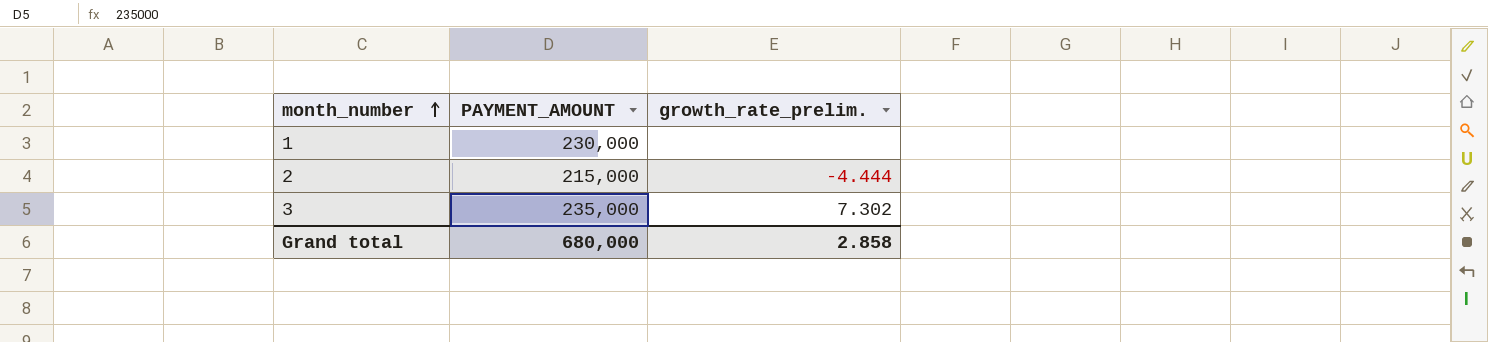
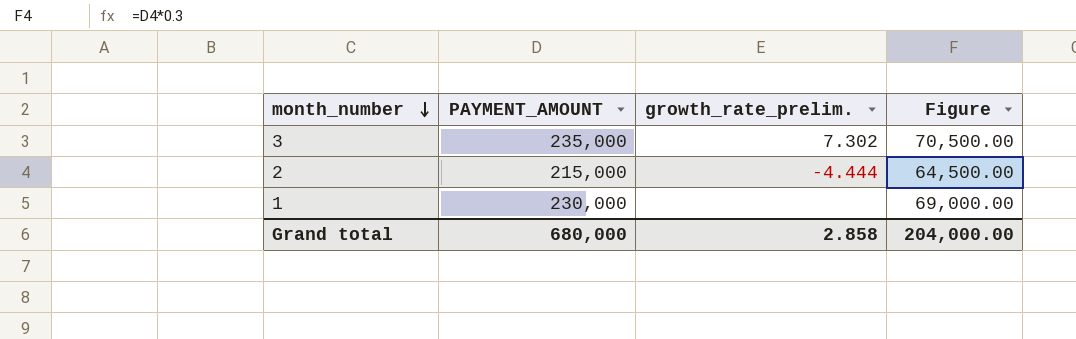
row order: month_number ascending -> month_number descending
column Figure | formula: none -> [PAYMENT_AMOUNT] * 0.3

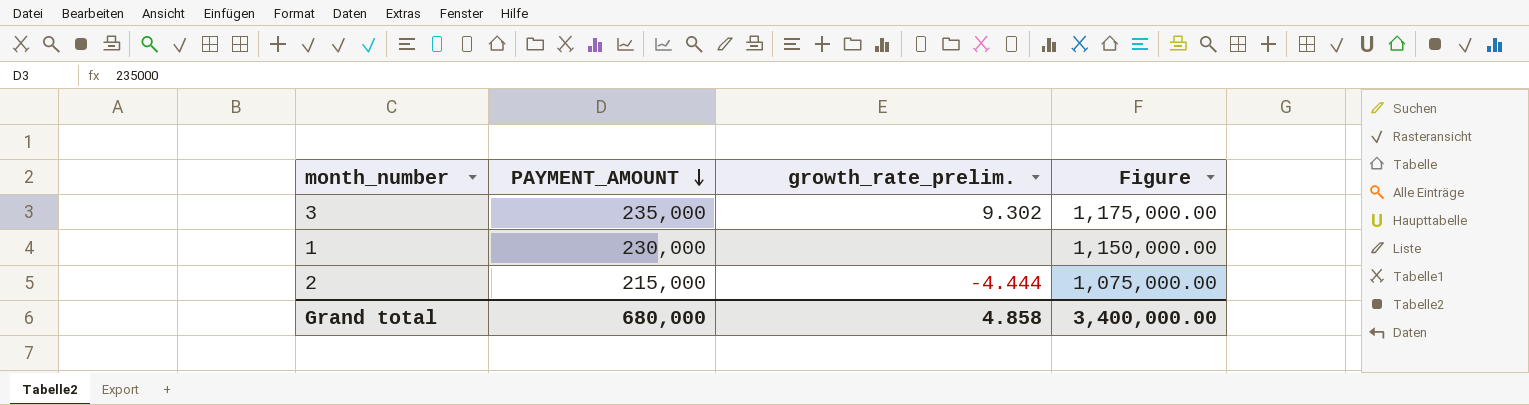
row order: month_number descending -> PAYMENT_AMOUNT descending
column Figure | formula: [PAYMENT_AMOUNT] * 0.3 -> [PAYMENT_AMOUNT] * 5
3 | growth_rate_prelim.: 7.302 -> 9.302
Grand total | growth_rate_prelim.: 2.858 -> 4.858
Grand total | Figure: 204,000.00 -> 3,400,000.00

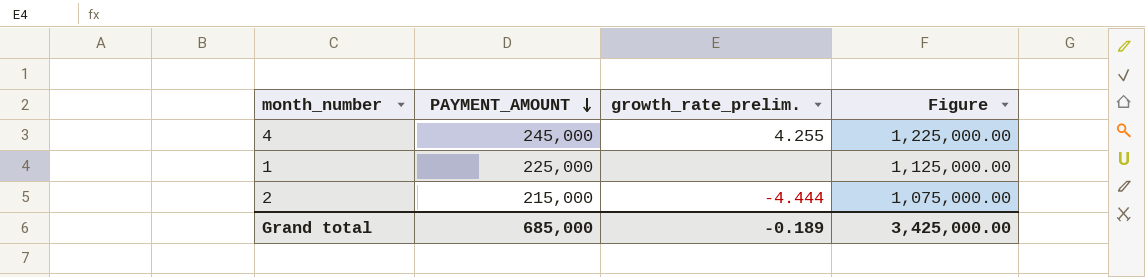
row 3: 235,000 | 9.302 | 1,175,000.00 -> none
row 4: none -> 245,000 | 4.255 | 1,225,000.00
1 | PAYMENT_AMOUNT: 230,000 -> 225,000
1 | Figure: 1,150,000.00 -> 1,125,000.00
Grand total | PAYMENT_AMOUNT: 680,000 -> 685,000
Grand total | growth_rate_prelim.: 4.858 -> -0.189
Grand total | Figure: 3,400,000.00 -> 3,425,000.00

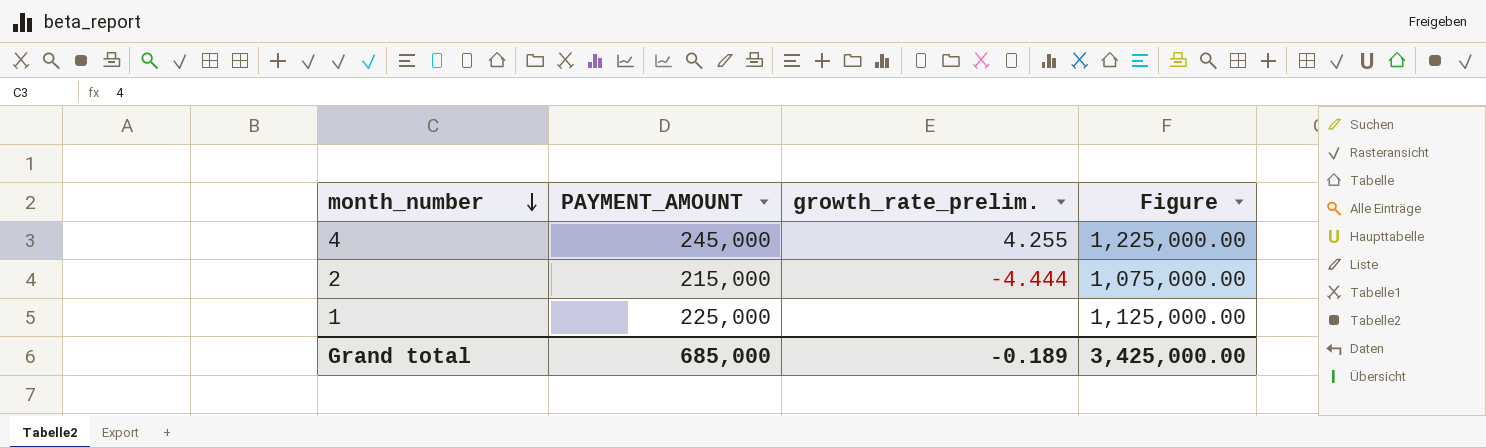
row order: PAYMENT_AMOUNT descending -> month_number descending

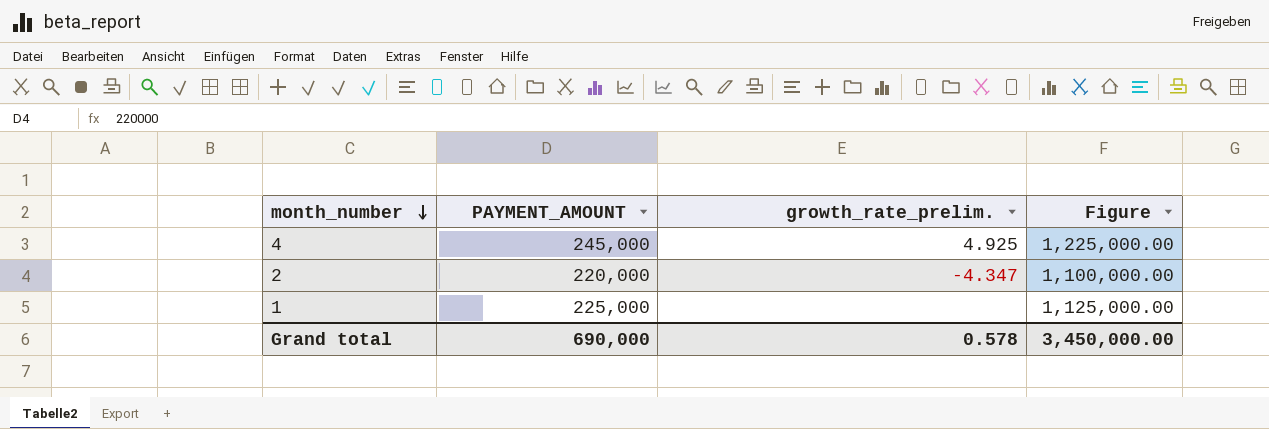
4 | growth_rate_prelim.: 4.255 -> 4.925
2 | PAYMENT_AMOUNT: 215,000 -> 220,000
2 | growth_rate_prelim.: -4.444 -> -4.347
2 | Figure: 1,075,000.00 -> 1,100,000.00
Grand total | PAYMENT_AMOUNT: 685,000 -> 690,000
Grand total | growth_rate_prelim.: -0.189 -> 0.578
Grand total | Figure: 3,425,000.00 -> 3,450,000.00

